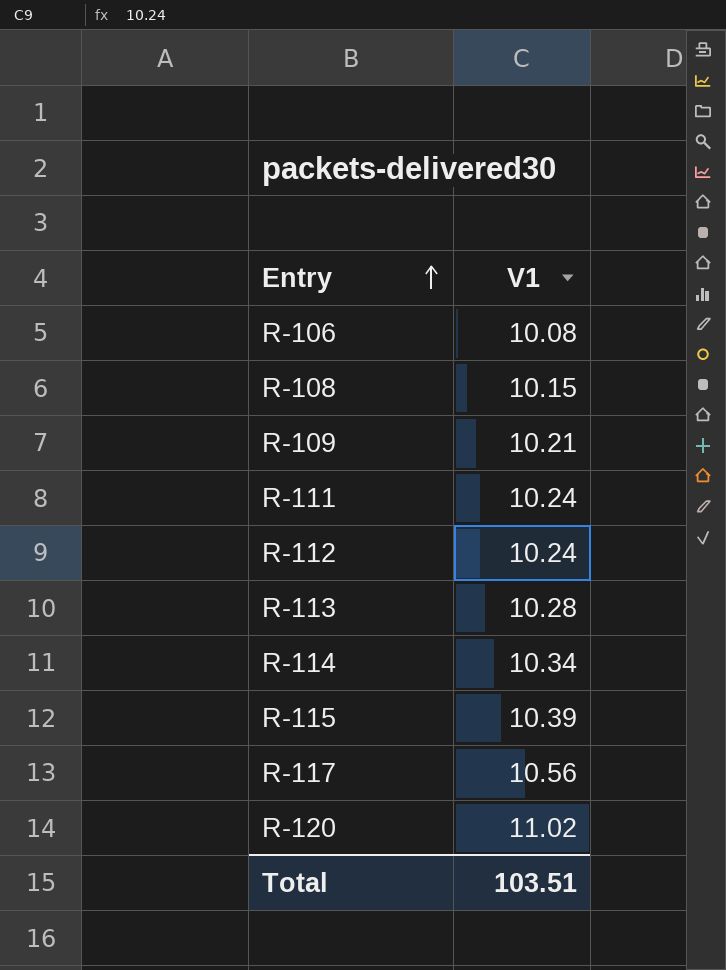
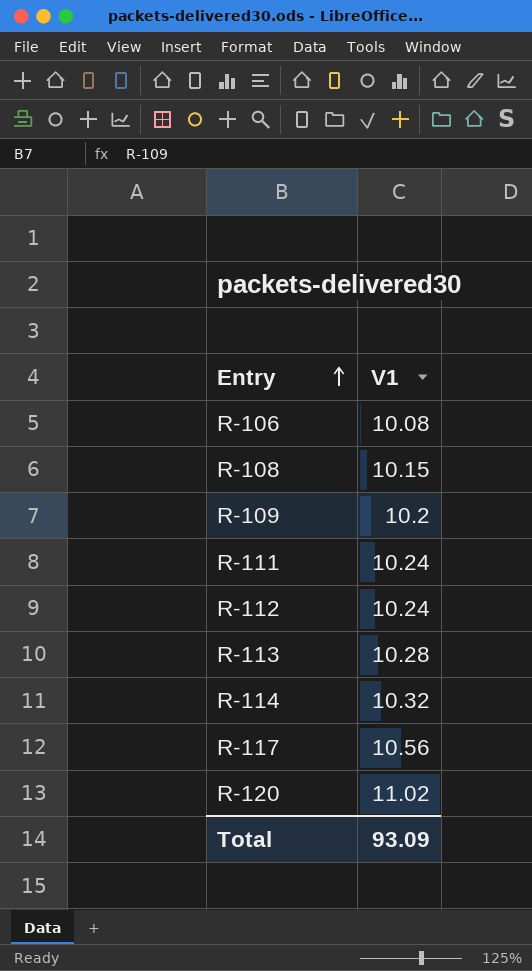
row R-115: 10.39 -> none
R-109 | V1: 10.21 -> 10.2
R-114 | V1: 10.34 -> 10.32
Total | V1: 103.51 -> 93.09

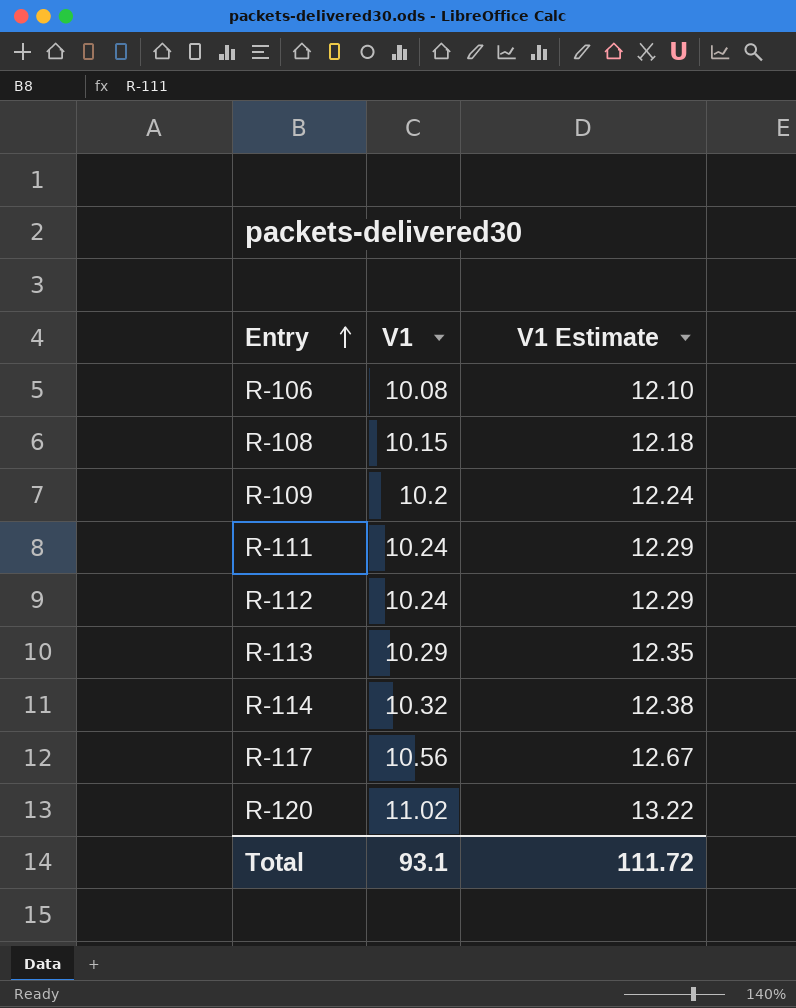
column V1 Estimate | formula: none -> [V1] * 1.2
R-113 | V1: 10.28 -> 10.29
Total | V1: 93.09 -> 93.1

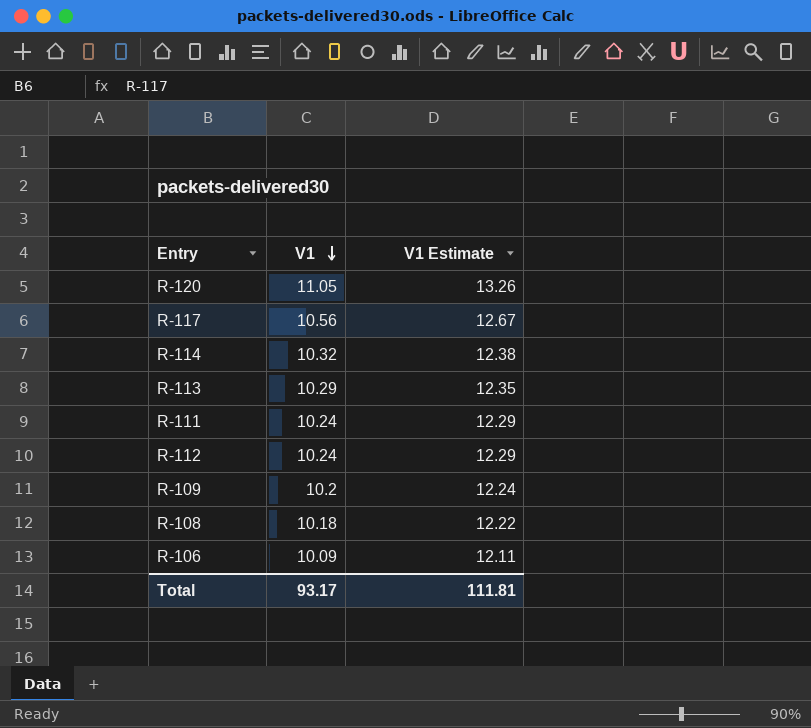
row order: Entry ascending -> V1 descending
R-120 | V1: 11.02 -> 11.05
R-120 | V1 Estimate: 13.22 -> 13.26
R-108 | V1: 10.15 -> 10.18
R-108 | V1 Estimate: 12.18 -> 12.22
R-106 | V1: 10.08 -> 10.09
R-106 | V1 Estimate: 12.10 -> 12.11
Total | V1: 93.1 -> 93.17
Total | V1 Estimate: 111.72 -> 111.81

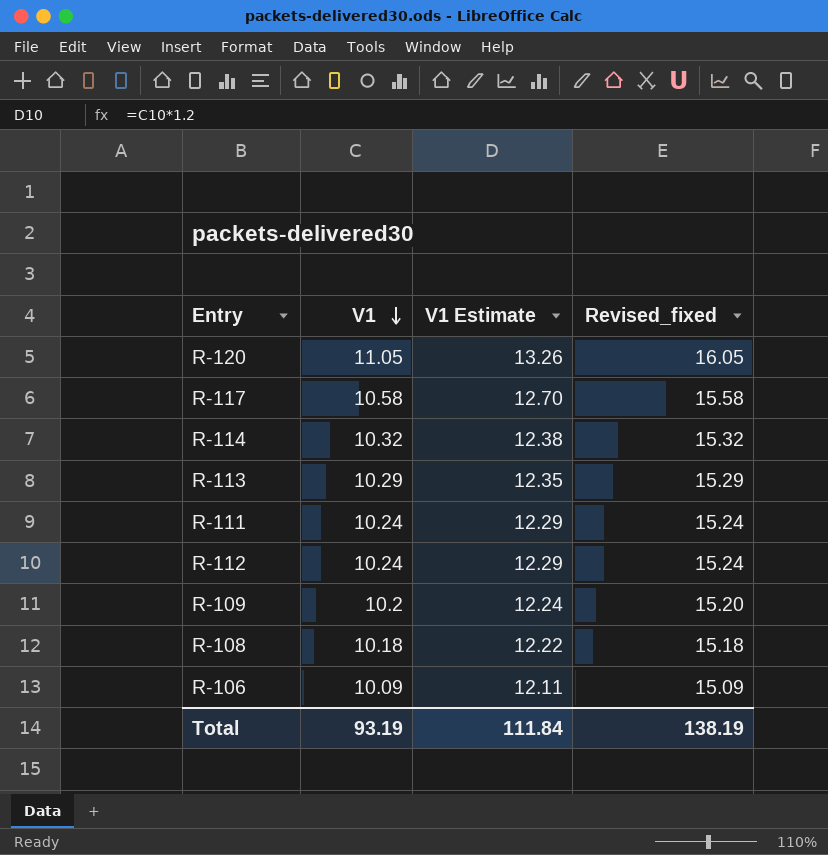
column Revised_fixed | formula: none -> [V1] + 5
R-117 | V1: 10.56 -> 10.58
R-117 | V1 Estimate: 12.67 -> 12.70
Total | V1: 93.17 -> 93.19
Total | V1 Estimate: 111.81 -> 111.84

